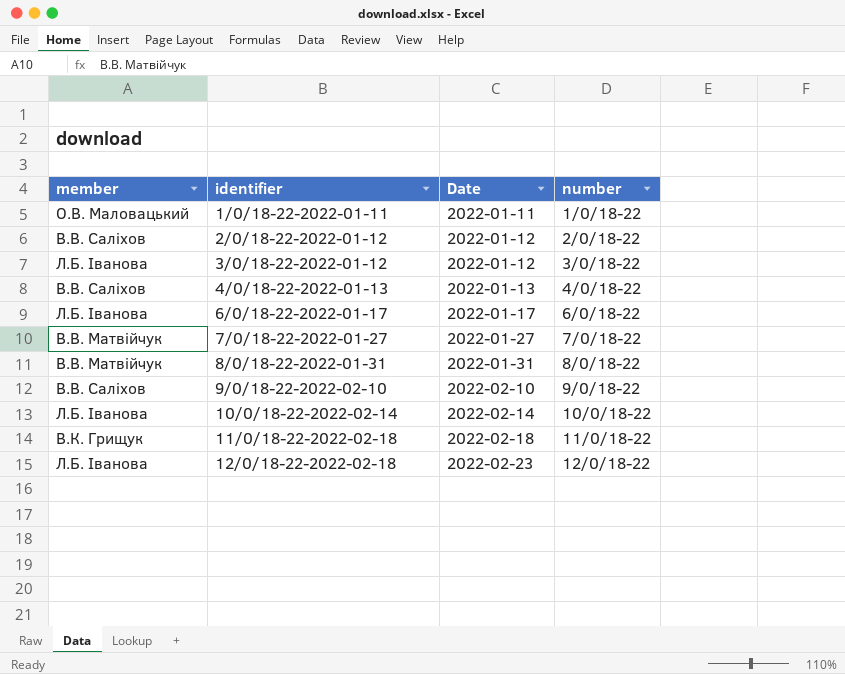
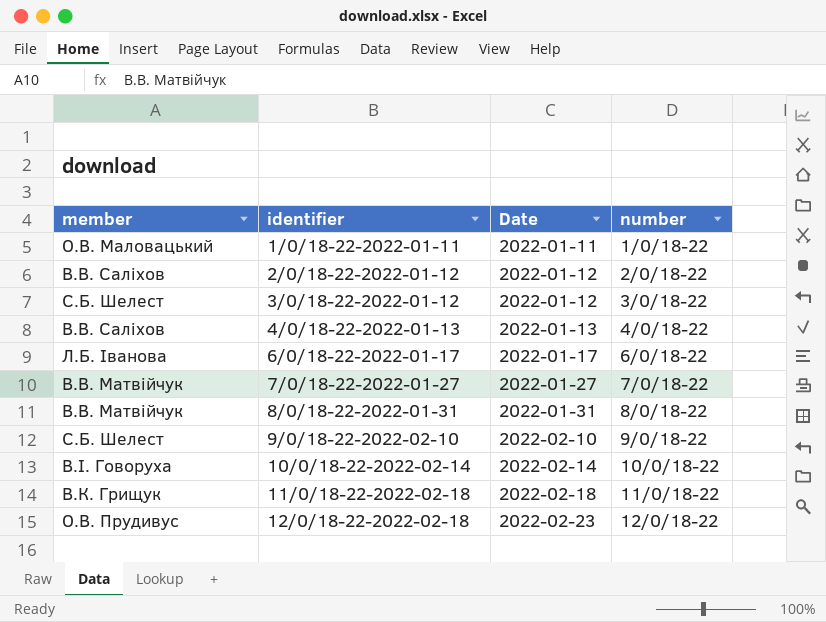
3/0/18-22-2022-01-12 | member: Л.Б. Іванова -> С.Б. Шелест
9/0/18-22-2022-02-10 | member: В.В. Саліхов -> С.Б. Шелест
10/0/18-22-2022-02-14 | member: Л.Б. Іванова -> В.І. Говоруха
12/0/18-22-2022-02-18 | member: Л.Б. Іванова -> О.В. Прудивус

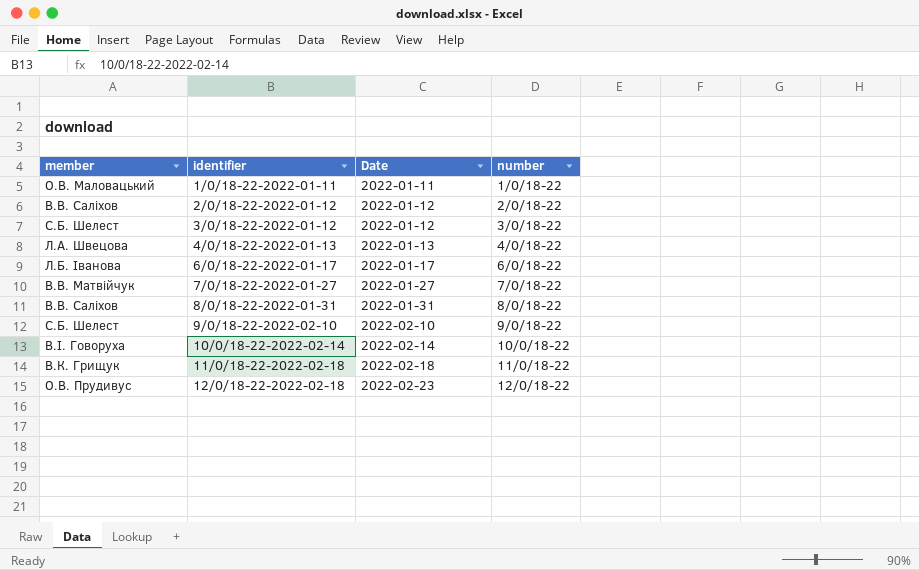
4/0/18-22-2022-01-13 | member: В.В. Саліхов -> Л.А. Швецова
8/0/18-22-2022-01-31 | member: В.В. Матвійчук -> В.В. Саліхов

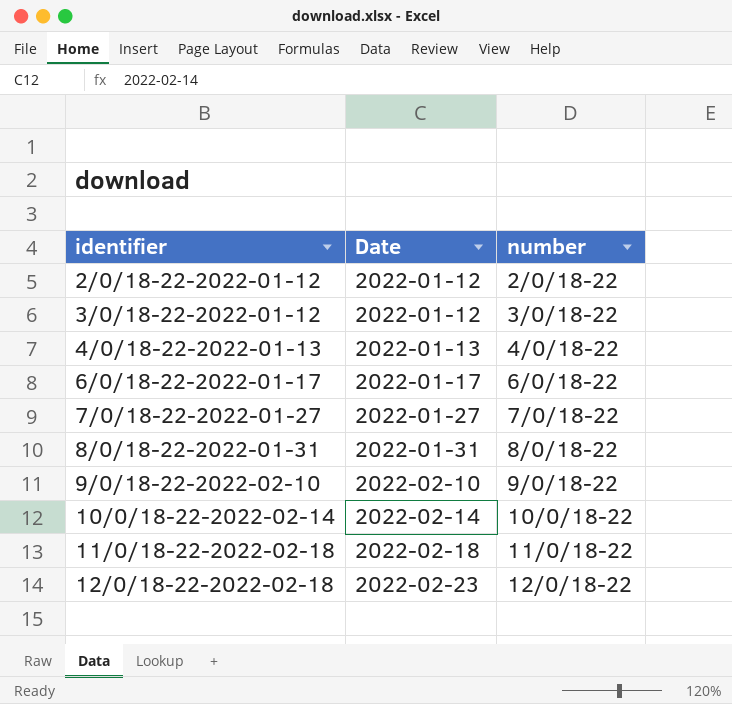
column member | position: 1 -> none
row 1/0/18-22-2022-01-11: О.В. Маловацький | 2022-01-11 | 1/0/18-22 -> none

